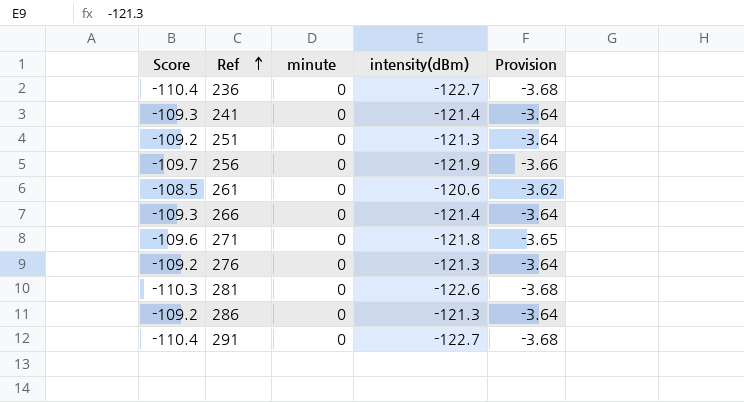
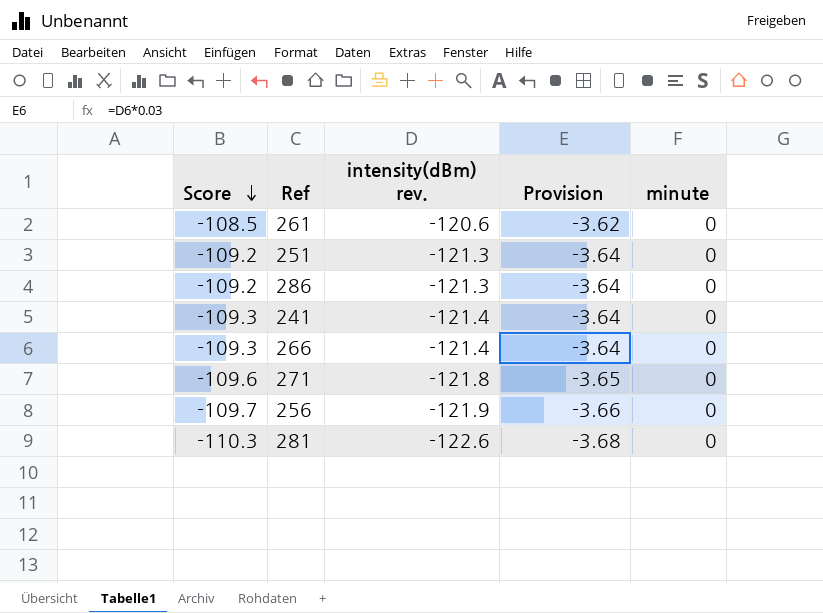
row order: Ref ascending -> Score descending
column name: intensity(dBm) -> intensity(dBm) rev.
column minute | position: 3 -> 5
row 236: -110.4 | 0 | -122.7 | -3.68 -> none
row 276: -109.2 | 0 | -121.3 | -3.64 -> none
row 291: -110.4 | 0 | -122.7 | -3.68 -> none

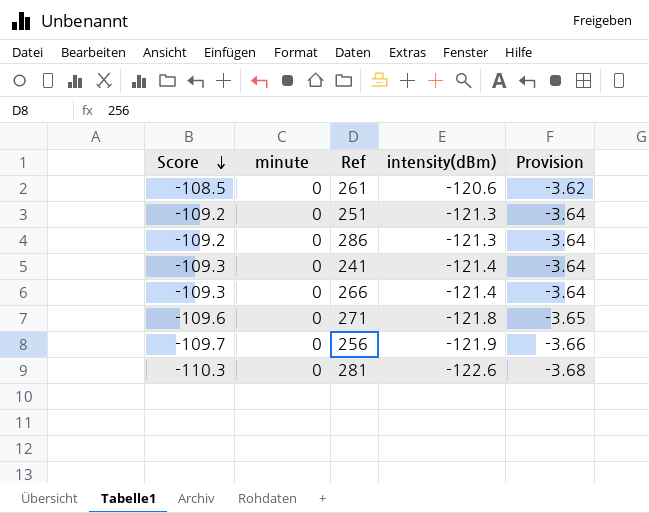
column minute | position: 5 -> 2
column name: intensity(dBm) rev. -> intensity(dBm)

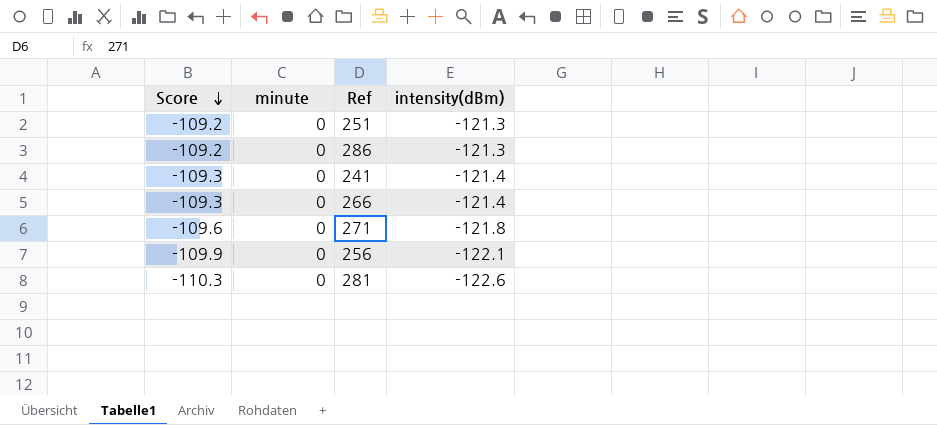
column Provision | formula: [intensity(dBm)] * 0.03 -> none
row 261: -108.5 | 0 | -120.6 | -3.62 -> none
256 | Score: -109.7 -> -109.9
256 | intensity(dBm): -121.9 -> -122.1

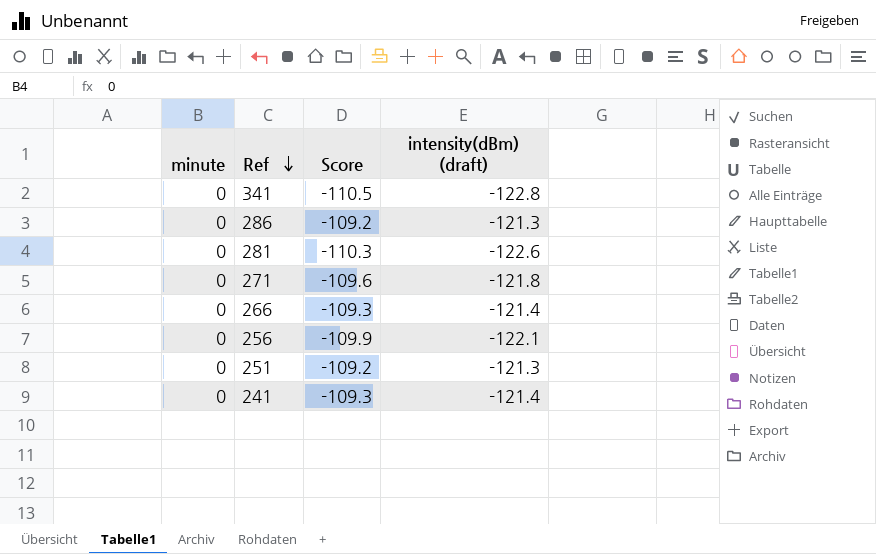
row order: Score descending -> Ref descending
column Score | position: 1 -> 3
column name: intensity(dBm) -> intensity(dBm) (draft)
row 341: none -> 0 | -110.5 | -122.8

